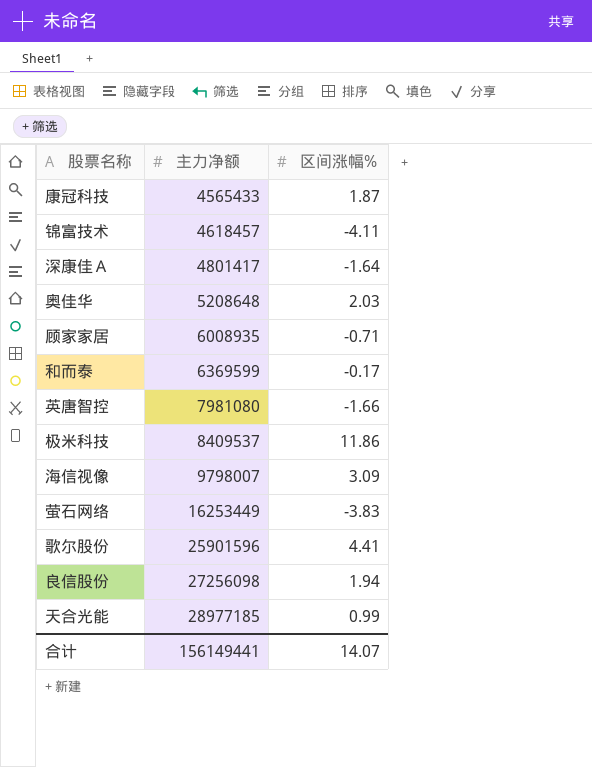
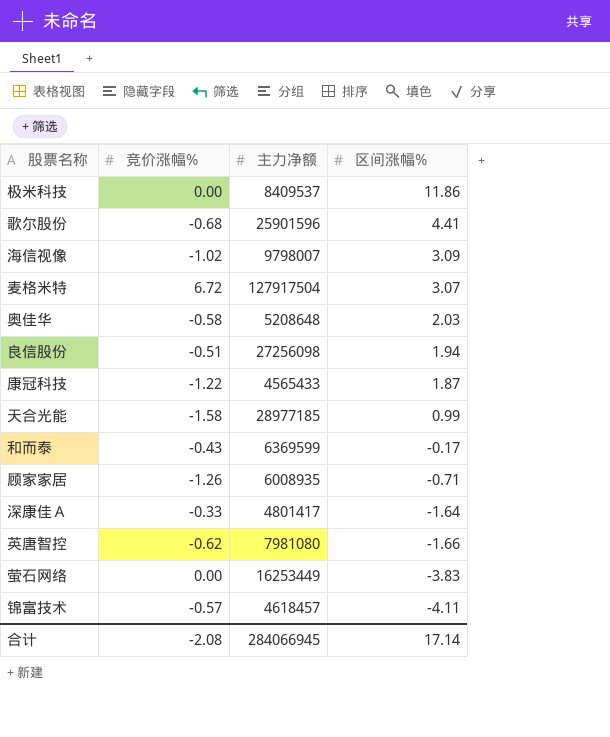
row order: 主力净额 ascending -> 区间涨幅% descending
column 竞价涨幅% | position: none -> 2
row 麦格米特: none -> 6.72 | 127917504 | 3.07
合计 | 主力净额: 156149441 -> 284066945
合计 | 区间涨幅%: 14.07 -> 17.14

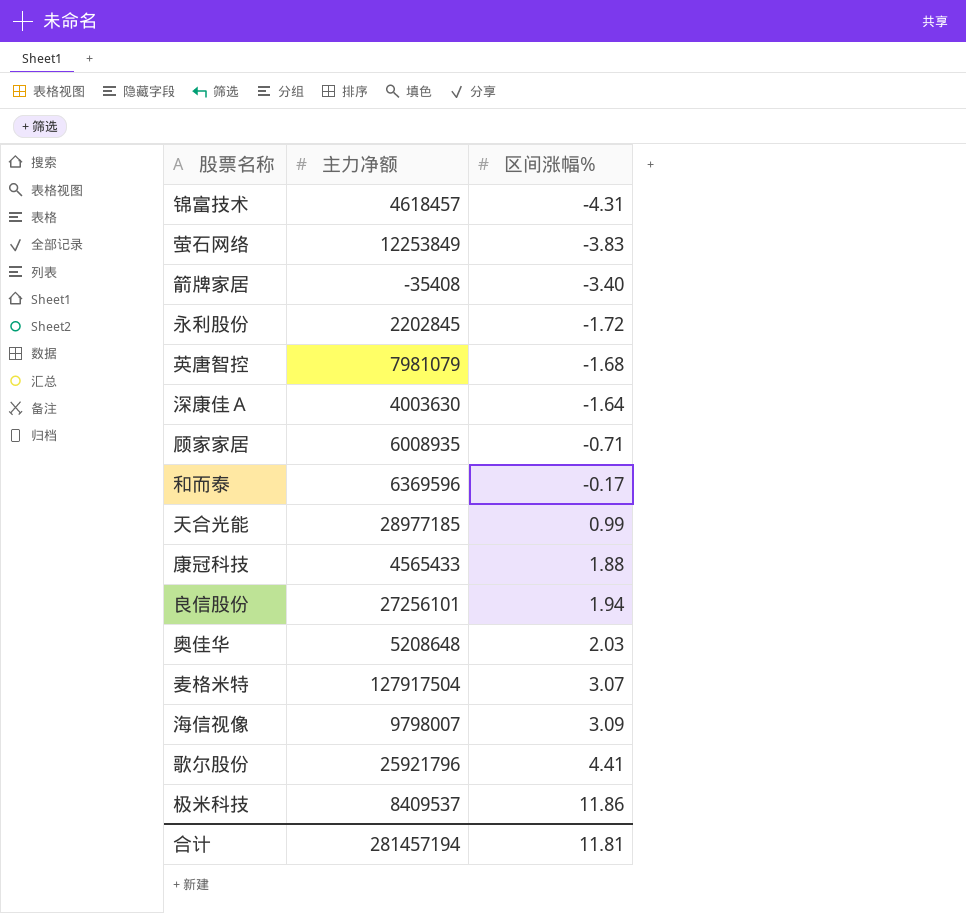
row order: 区间涨幅% descending -> 区间涨幅% ascending
column 竞价涨幅% | position: 2 -> none
锦富技术 | 区间涨幅%: -4.11 -> -4.31
萤石网络 | 主力净额: 16253449 -> 12253849
row 箭牌家居: none -> -35408 | -3.40
row 永利股份: none -> 2202845 | -1.72
英唐智控 | 主力净额: 7981080 -> 7981079
英唐智控 | 区间涨幅%: -1.66 -> -1.68
深康佳Ａ | 主力净额: 4801417 -> 4003630
和而泰 | 主力净额: 6369599 -> 6369596
康冠科技 | 区间涨幅%: 1.87 -> 1.88
良信股份 | 主力净额: 27256098 -> 27256101
歌尔股份 | 主力净额: 25901596 -> 25921796
合计 | 主力净额: 284066945 -> 281457194
合计 | 区间涨幅%: 17.14 -> 11.81

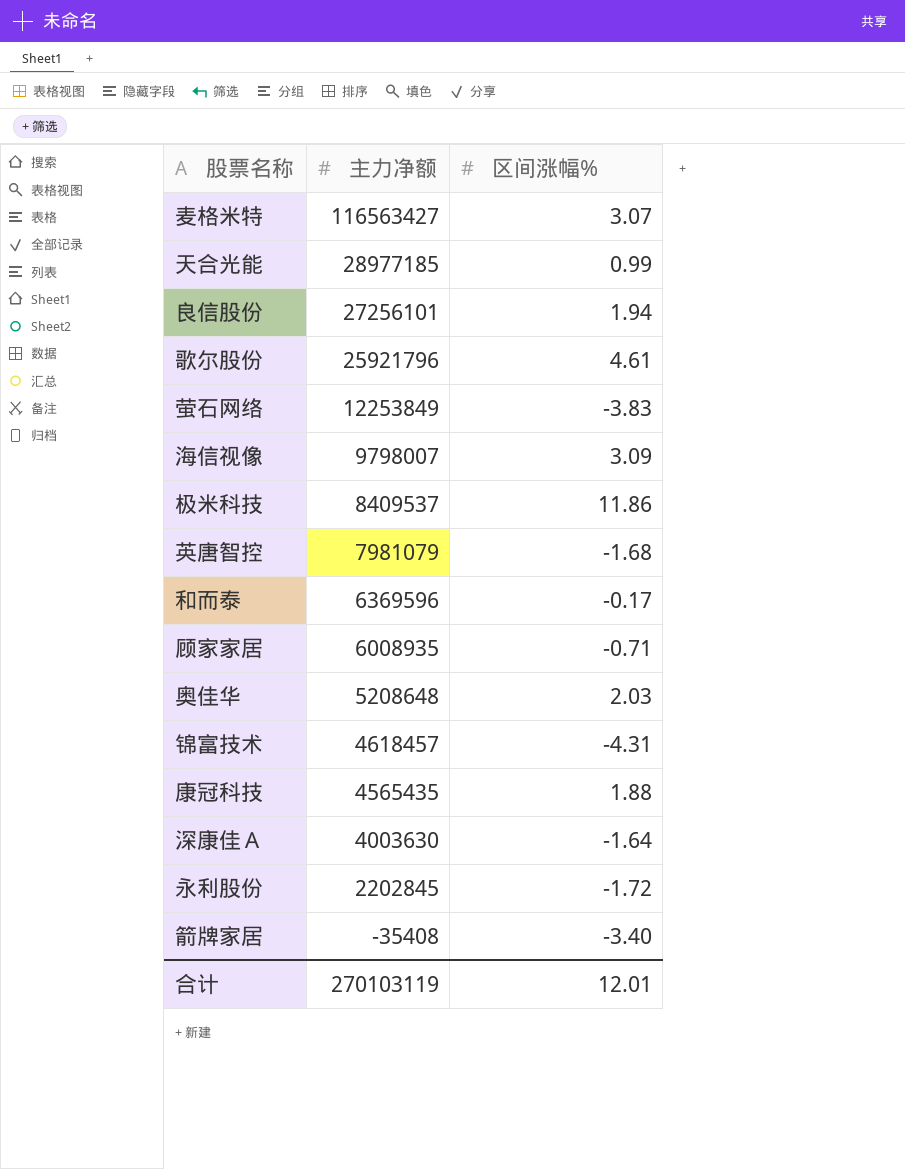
row order: 区间涨幅% ascending -> 主力净额 descending
麦格米特 | 主力净额: 127917504 -> 116563427
歌尔股份 | 区间涨幅%: 4.41 -> 4.61
康冠科技 | 主力净额: 4565433 -> 4565435
合计 | 主力净额: 281457194 -> 270103119
合计 | 区间涨幅%: 11.81 -> 12.01

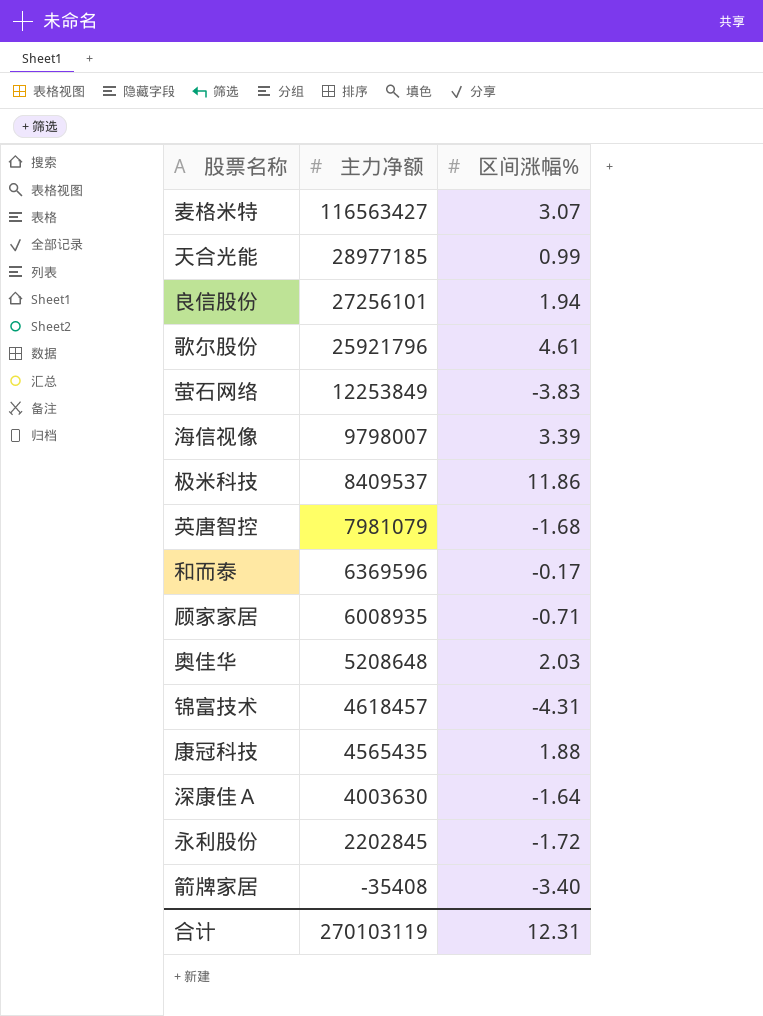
海信视像 | 区间涨幅%: 3.09 -> 3.39
合计 | 区间涨幅%: 12.01 -> 12.31

